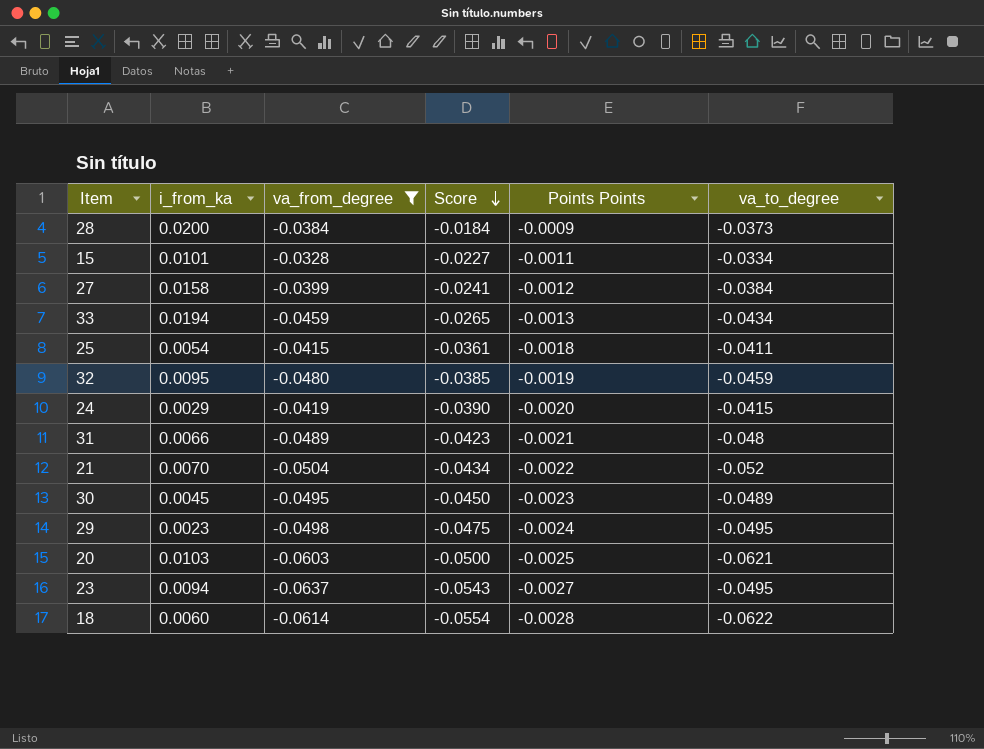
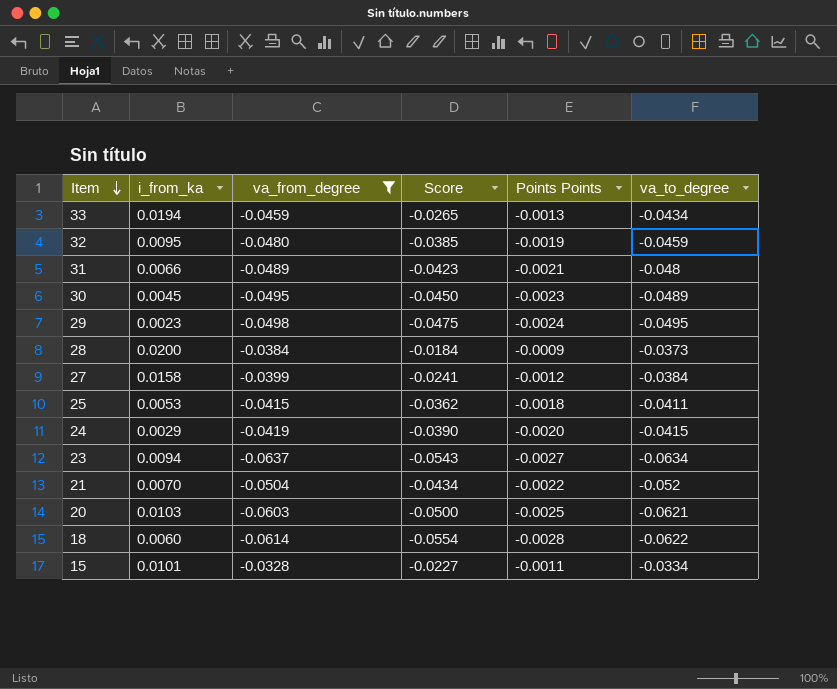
row order: Score descending -> Item descending
25 | i_from_ka: 0.0054 -> 0.0053
25 | Score: -0.0361 -> -0.0362
23 | va_to_degree: -0.0495 -> -0.0634

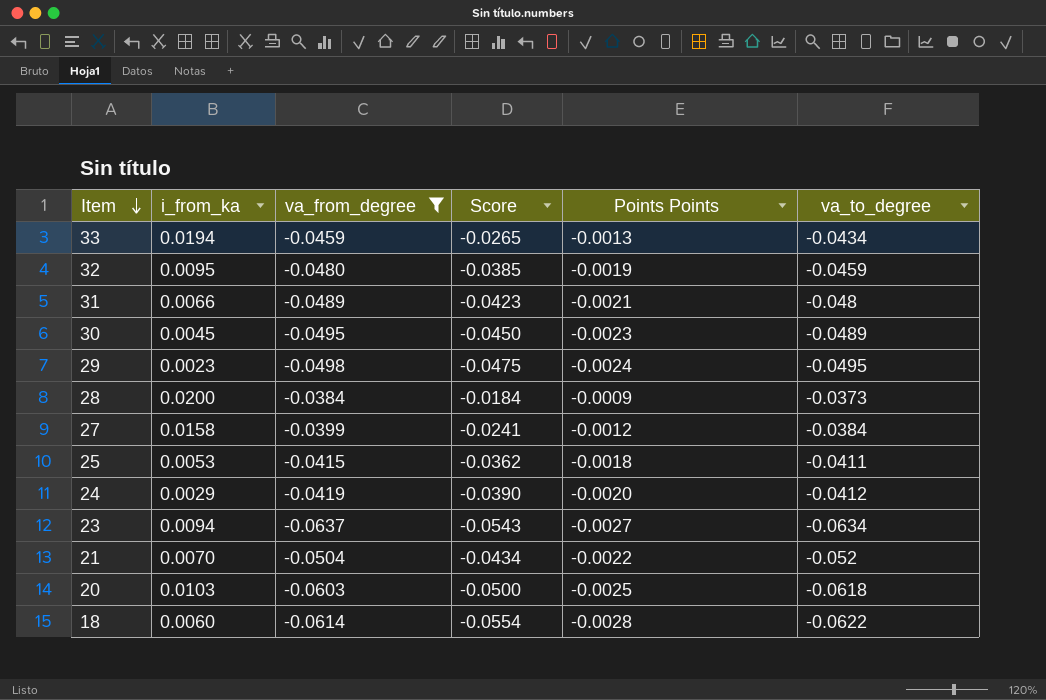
row 15: 0.0101 | -0.0328 | -0.0227 | -0.0011 | -0.0334 -> none
24 | va_to_degree: -0.0415 -> -0.0412
20 | va_to_degree: -0.0621 -> -0.0618

